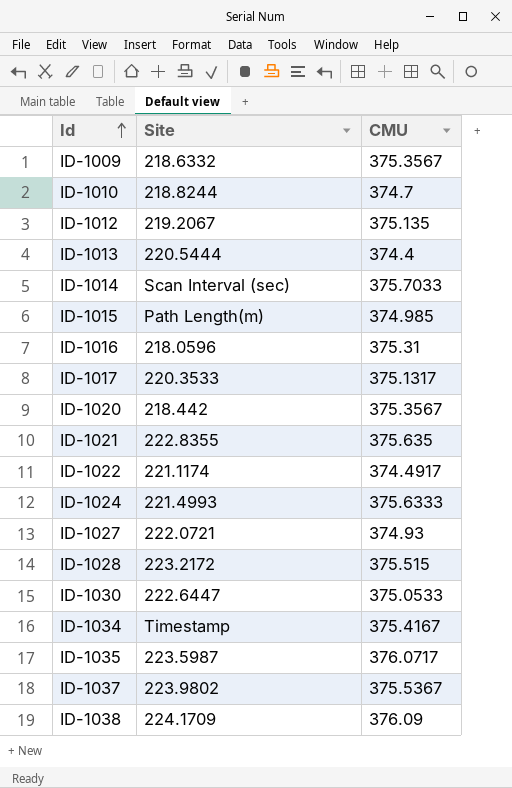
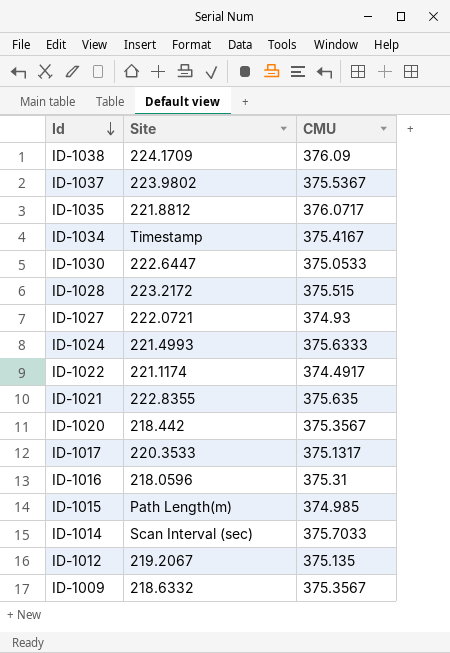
row order: Id ascending -> Id descending
row ID-1010: 218.8244 | 374.7 -> none
row ID-1013: 220.5444 | 374.4 -> none
ID-1035 | Site: 223.5987 -> 221.8812

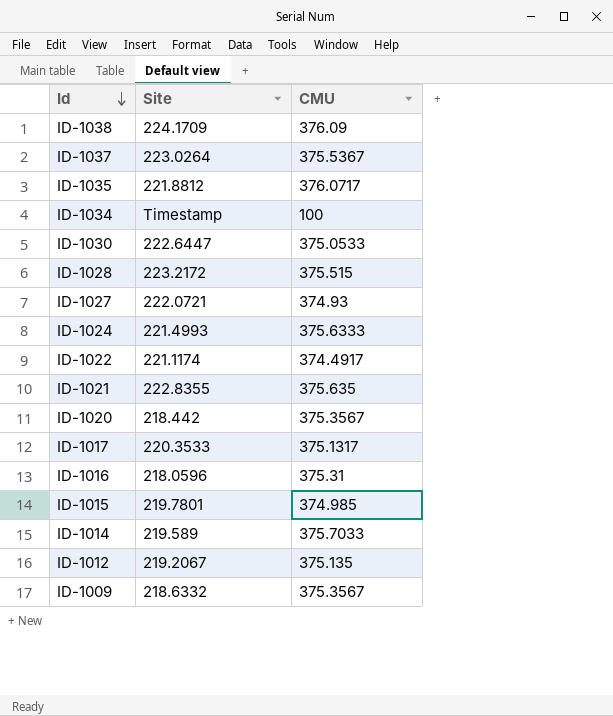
ID-1037 | Site: 223.9802 -> 223.0264
ID-1034 | CMU: 375.4167 -> 100
ID-1015 | Site: Path Length(m) -> 219.7801
ID-1014 | Site: Scan Interval (sec) -> 219.589

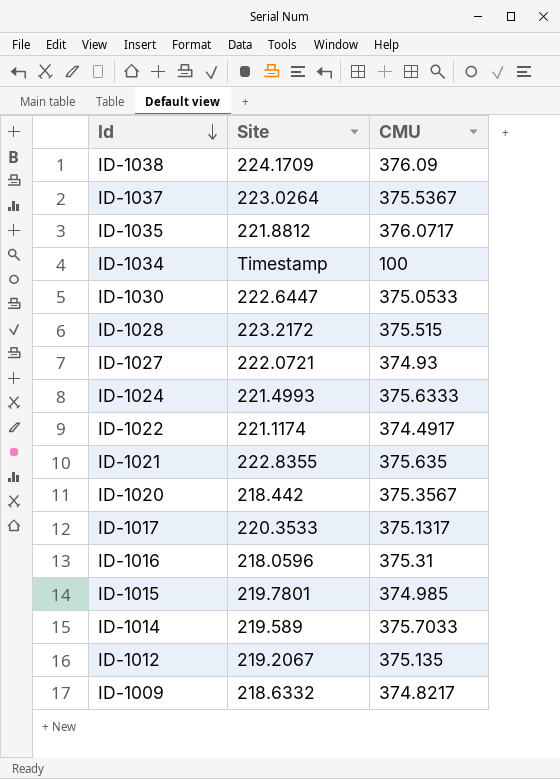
ID-1009 | CMU: 375.3567 -> 374.8217

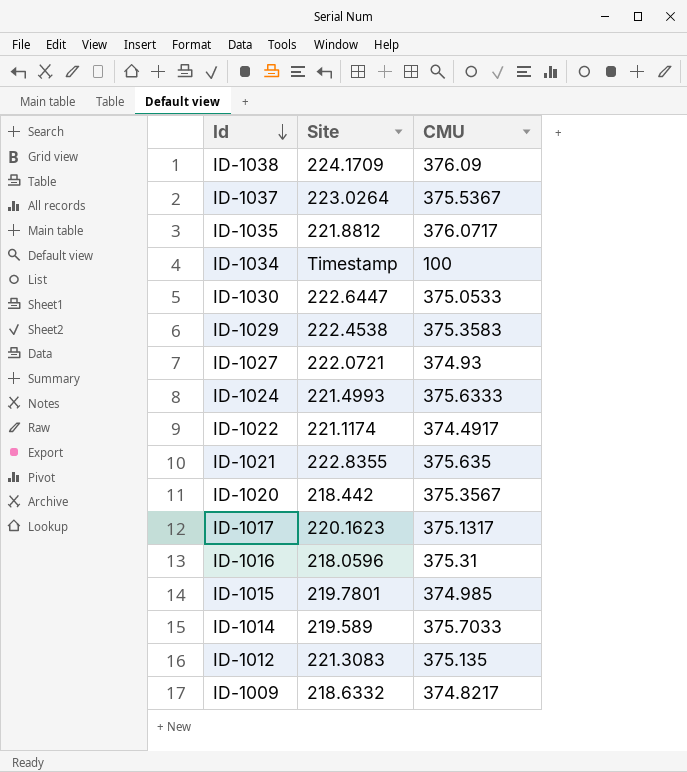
row ID-1028: 223.2172 | 375.515 -> none
row ID-1029: none -> 222.4538 | 375.3583
ID-1017 | Site: 220.3533 -> 220.1623
ID-1012 | Site: 219.2067 -> 221.3083

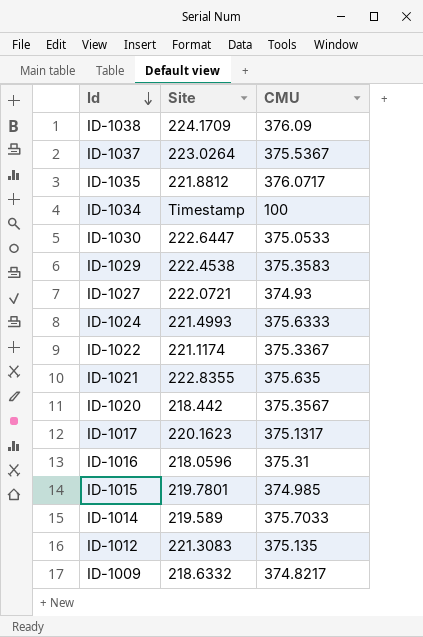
ID-1022 | CMU: 374.4917 -> 375.3367

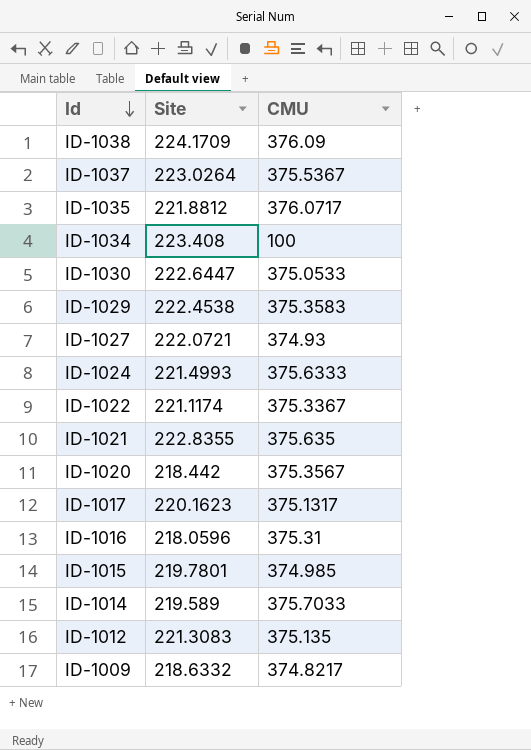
ID-1034 | Site: Timestamp -> 223.408

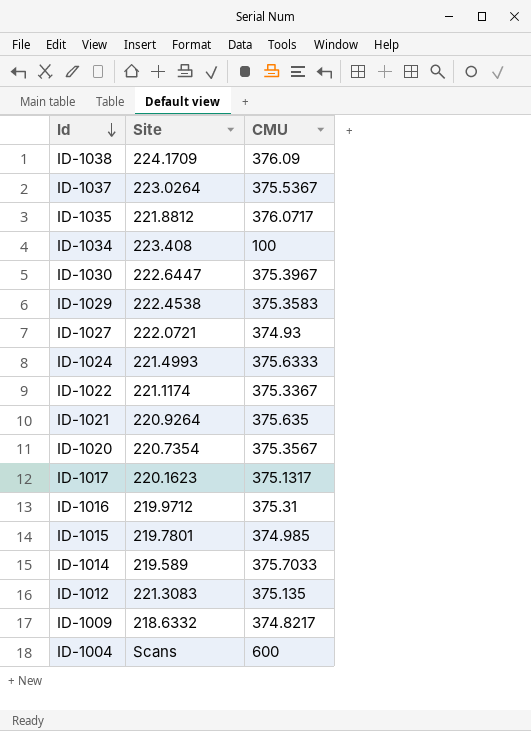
ID-1030 | CMU: 375.0533 -> 375.3967
ID-1021 | Site: 222.8355 -> 220.9264
ID-1020 | Site: 218.442 -> 220.7354
ID-1016 | Site: 218.0596 -> 219.9712
row ID-1004: none -> Scans | 600

